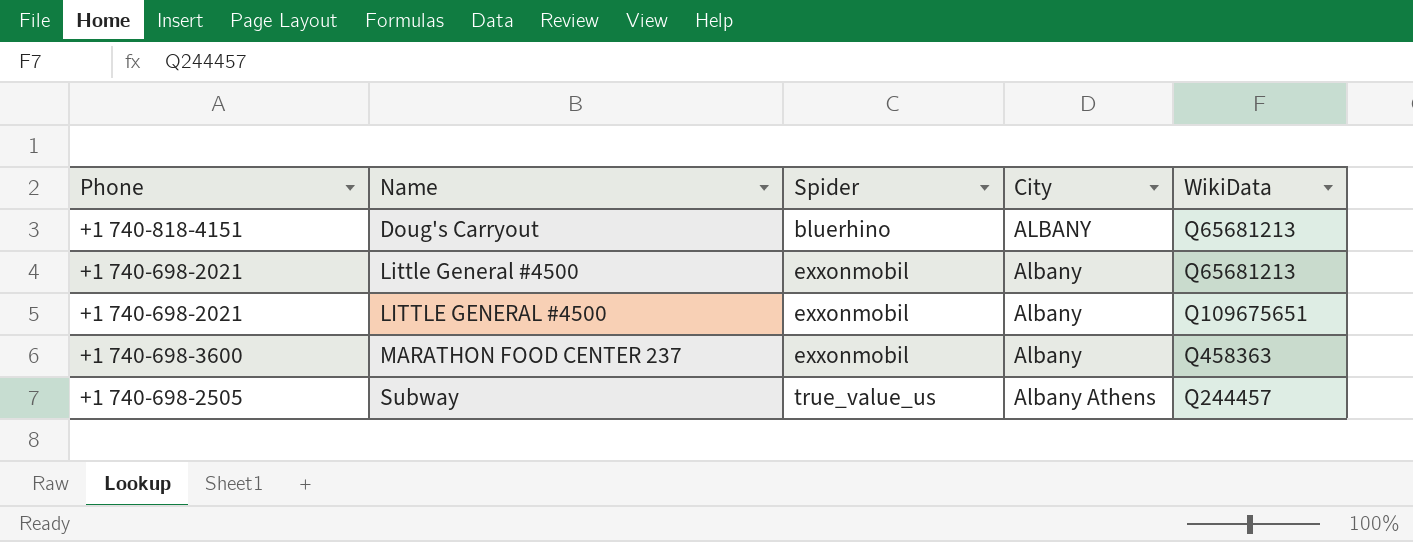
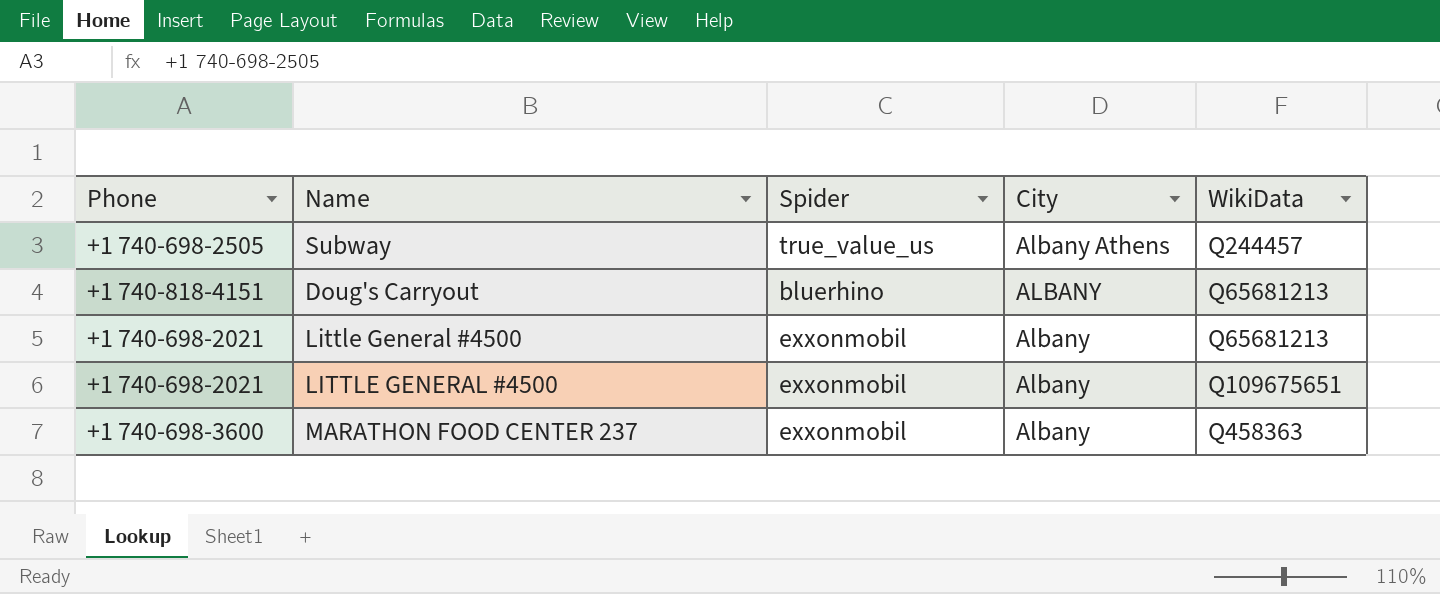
row order: Name ascending -> City descending

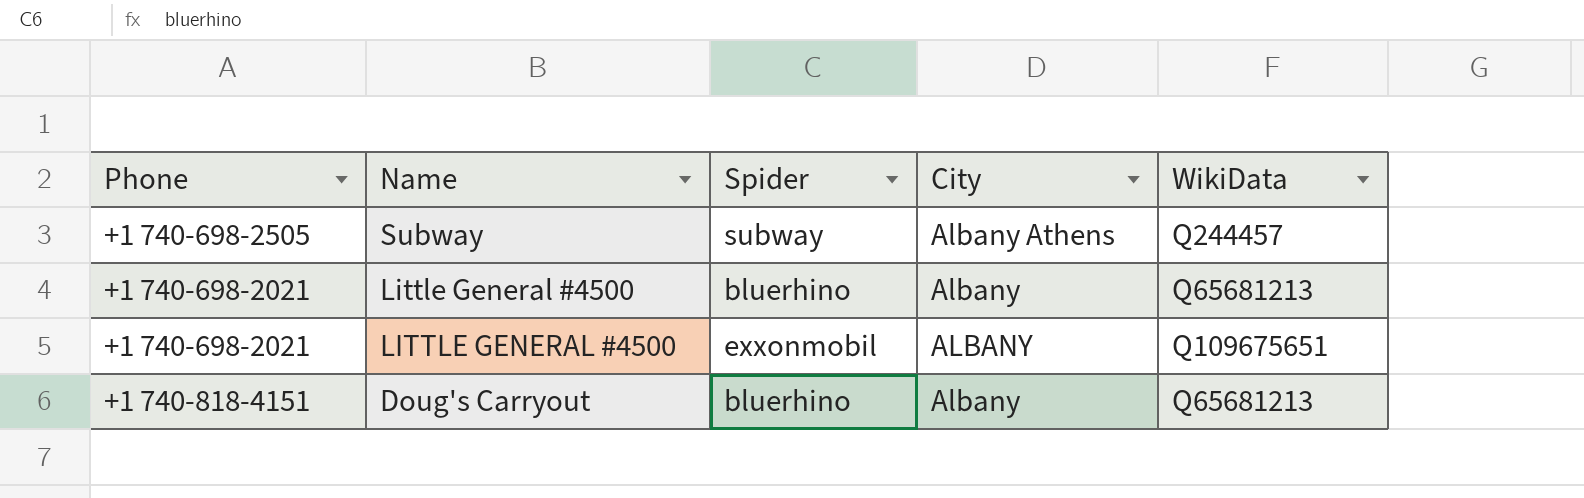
row order: City descending -> Name descending
row MARATHON FOOD CENTER 237: +1 740-698-3600 | exxonmobil | Albany | Q458363 -> none
Subway | Spider: true_value_us -> subway
Little General #4500 | Spider: exxonmobil -> bluerhino
LITTLE GENERAL #4500 | City: Albany -> ALBANY
Doug's Carryout | City: ALBANY -> Albany

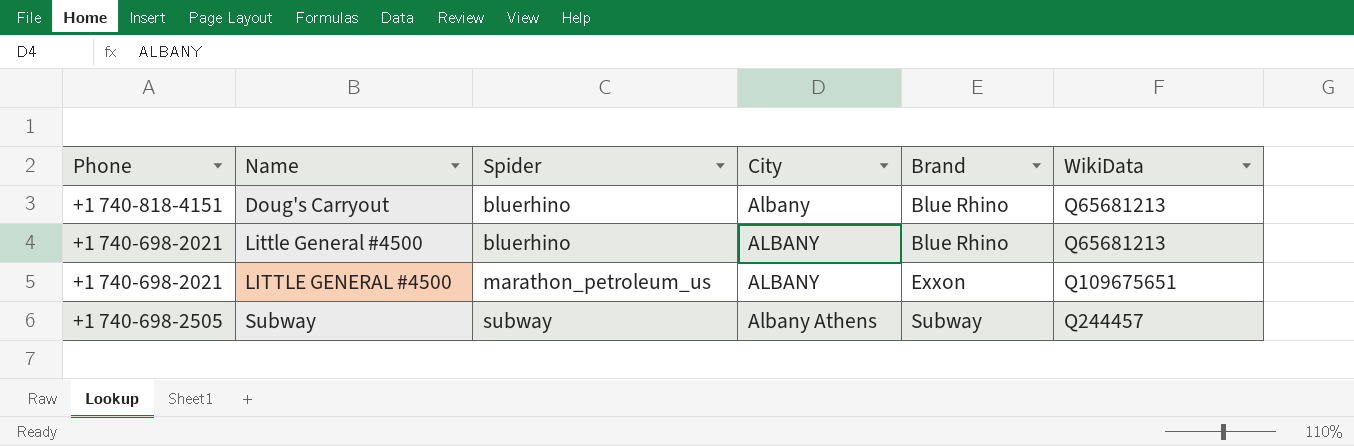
row order: Name descending -> Name ascending
column Brand | position: none -> 5
Little General #4500 | City: Albany -> ALBANY
LITTLE GENERAL #4500 | Spider: exxonmobil -> marathon_petroleum_us

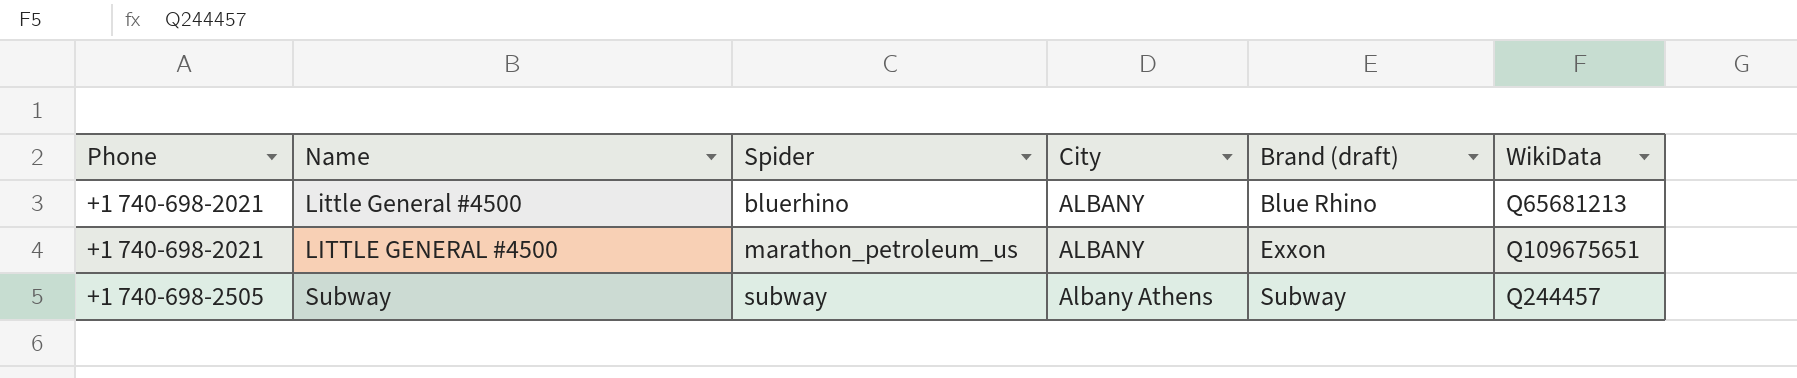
column name: Brand -> Brand (draft)
row Doug's Carryout: +1 740-818-4151 | bluerhino | Albany | Blue Rhino | Q65681213 -> none

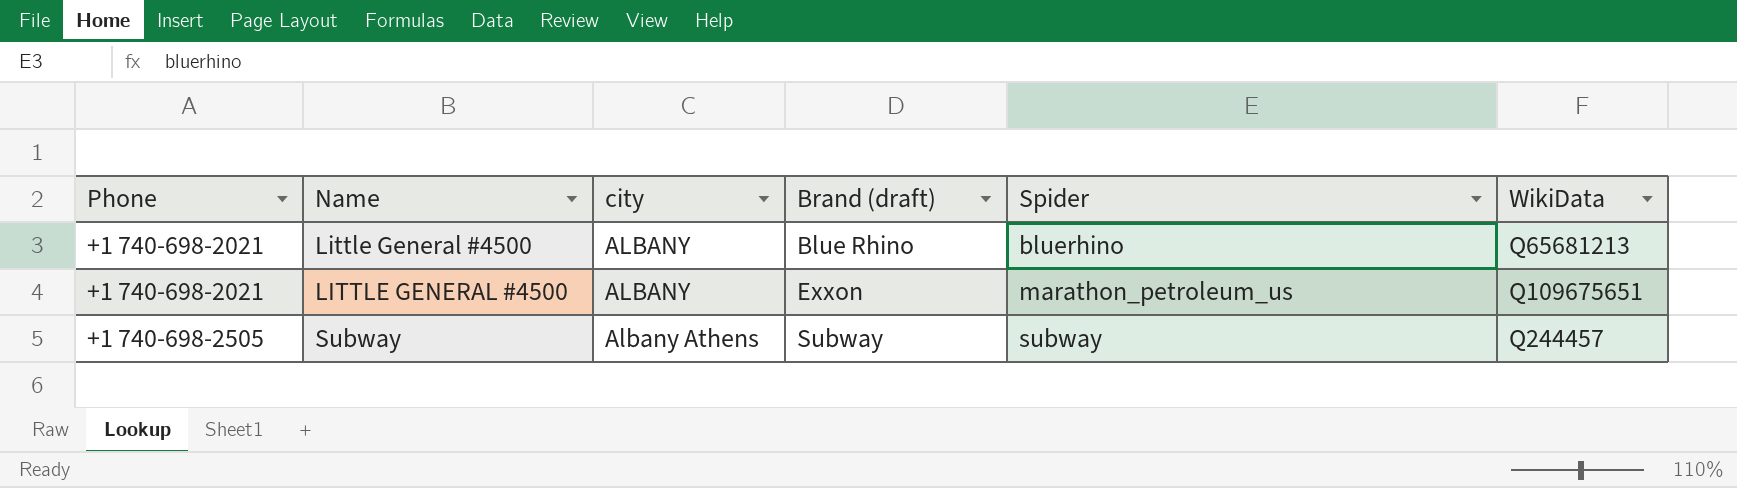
column name: City -> city
column Spider | position: 3 -> 5

